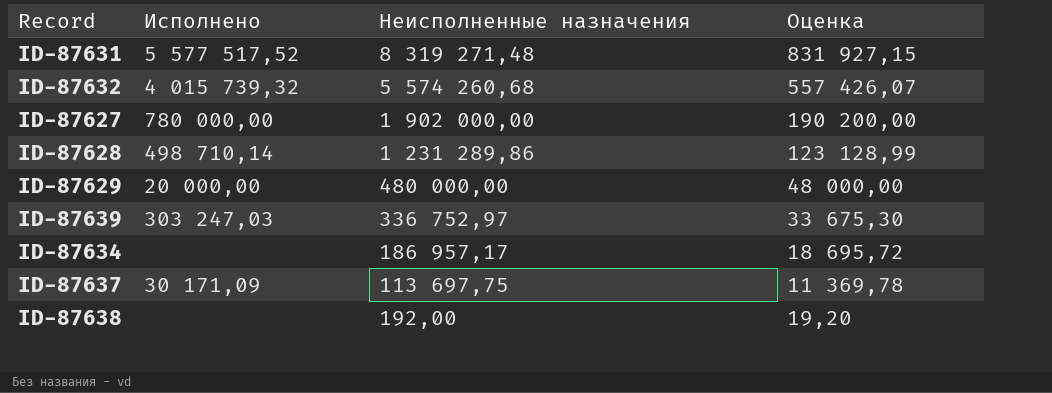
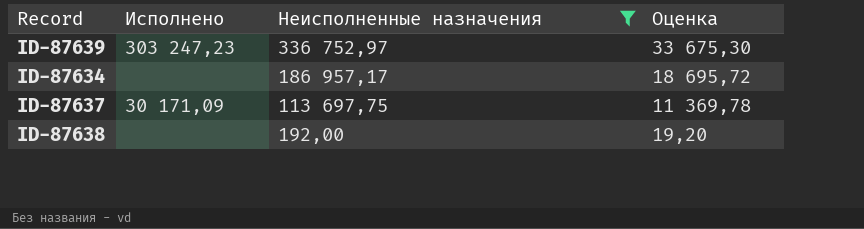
filter: none -> Неисполненные назначения <= 336 752,97
ID-87639 | Исполнено: 303 247,03 -> 303 247,23

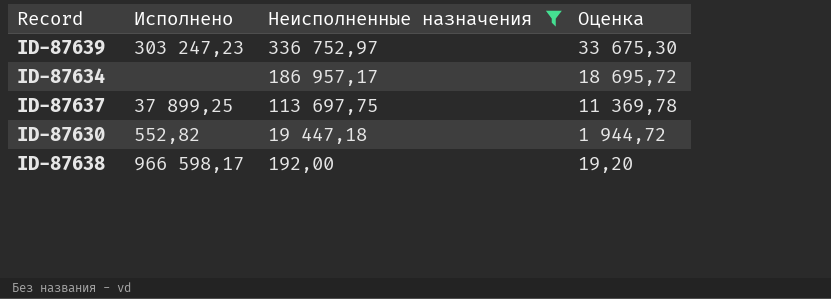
ID-87637 | Исполнено: 30 171,09 -> 37 899,25
row ID-87630: none -> 552,82 | 19 447,18 | 1 944,72
ID-87638 | Исполнено: none -> 966 598,17

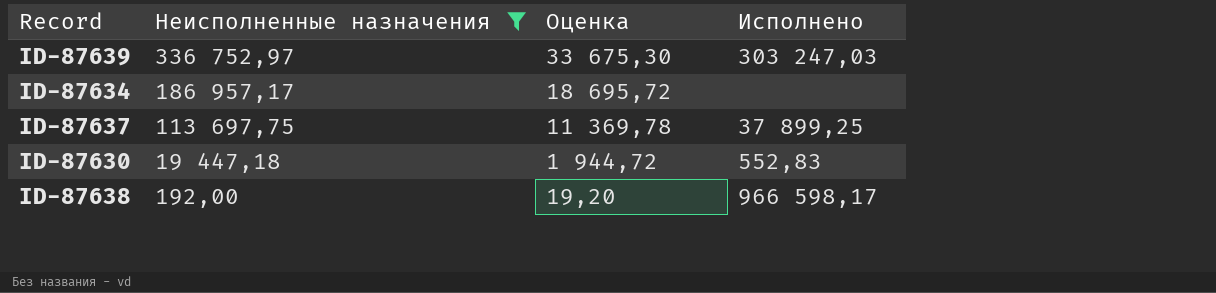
column Исполнено | position: 2 -> 4
ID-87639 | Исполнено: 303 247,23 -> 303 247,03
ID-87630 | Исполнено: 552,82 -> 552,83

